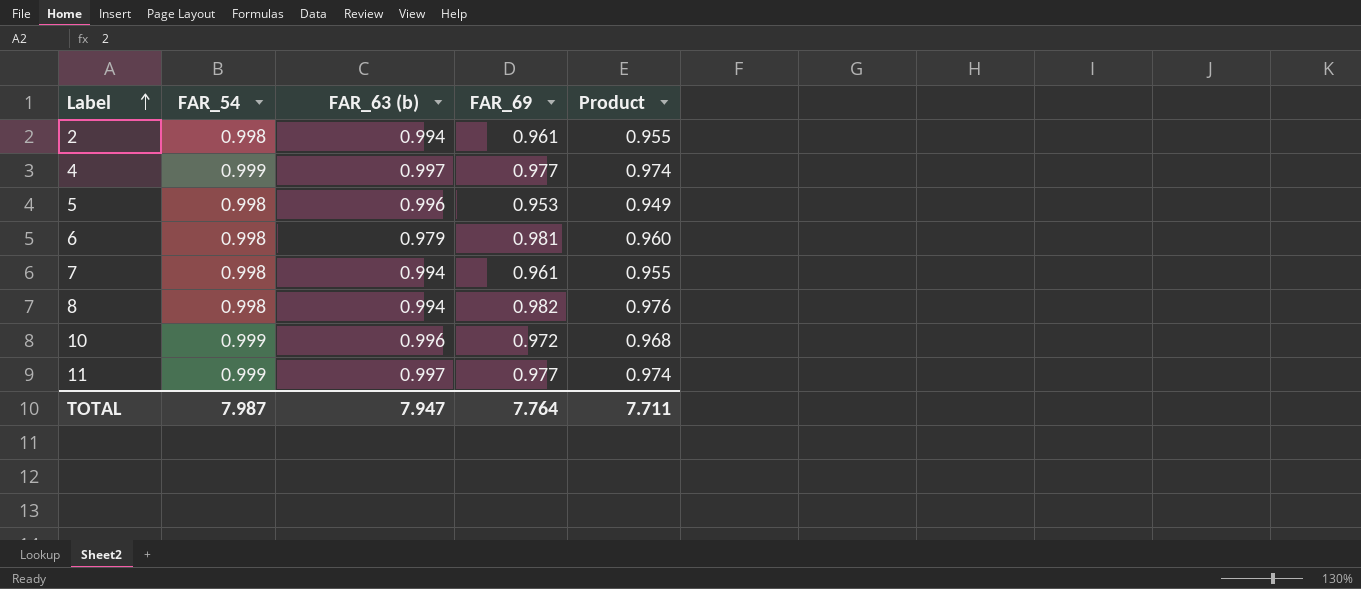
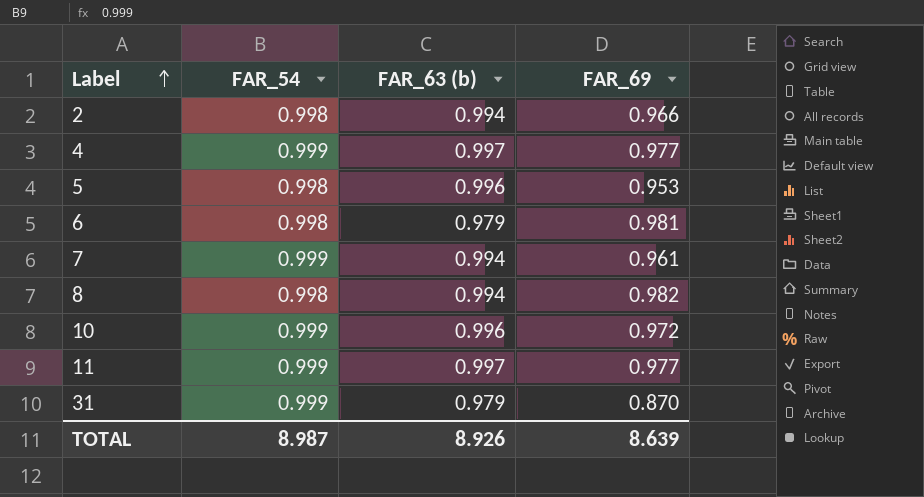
column Product | formula: [FAR_63 (b)] * [FAR_69] -> none
2 | FAR_69: 0.961 -> 0.966
7 | FAR_54: 0.998 -> 0.999
row 31: none -> 0.999 | 0.979 | 0.870
TOTAL | FAR_54: 7.987 -> 8.987
TOTAL | FAR_63 (b): 7.947 -> 8.926
TOTAL | FAR_69: 7.764 -> 8.639

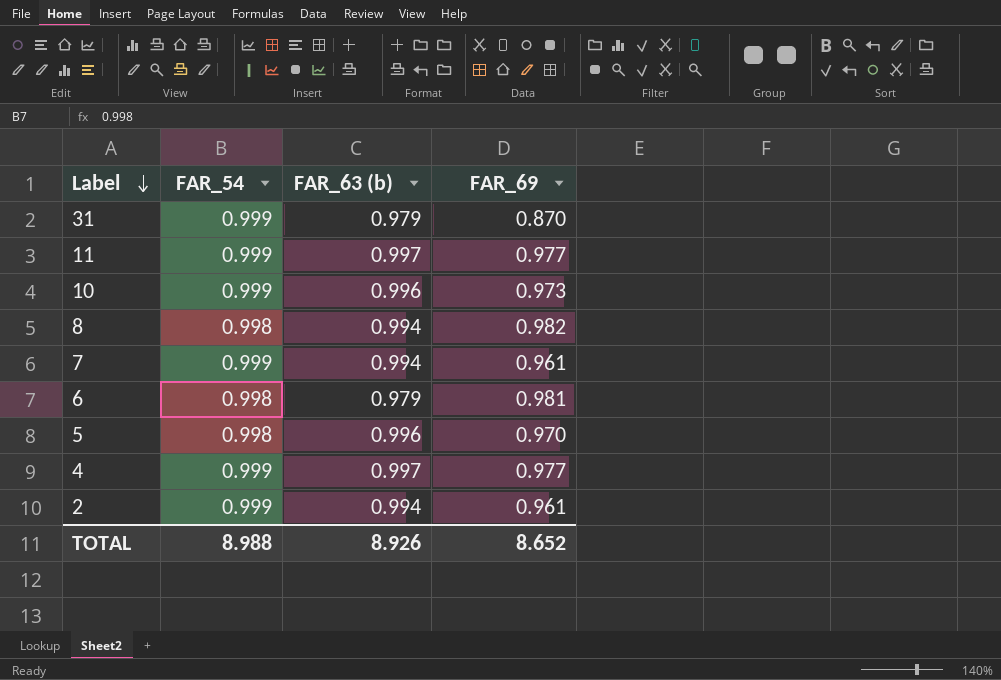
row order: Label ascending -> Label descending
10 | FAR_69: 0.972 -> 0.973
5 | FAR_69: 0.953 -> 0.970
2 | FAR_54: 0.998 -> 0.999
2 | FAR_69: 0.966 -> 0.961
TOTAL | FAR_54: 8.987 -> 8.988
TOTAL | FAR_69: 8.639 -> 8.652

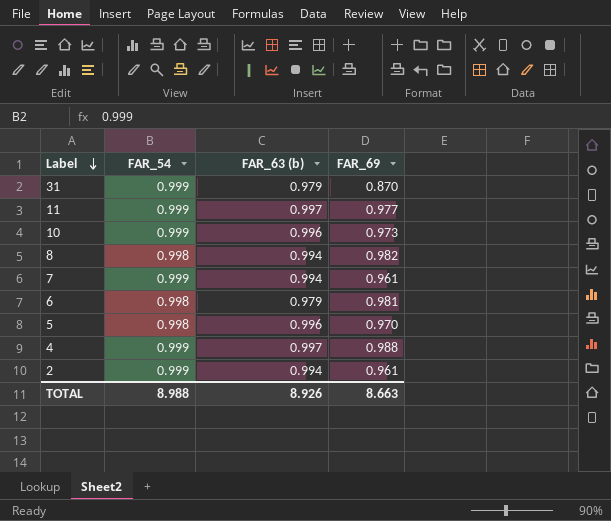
4 | FAR_69: 0.977 -> 0.988
TOTAL | FAR_69: 8.652 -> 8.663

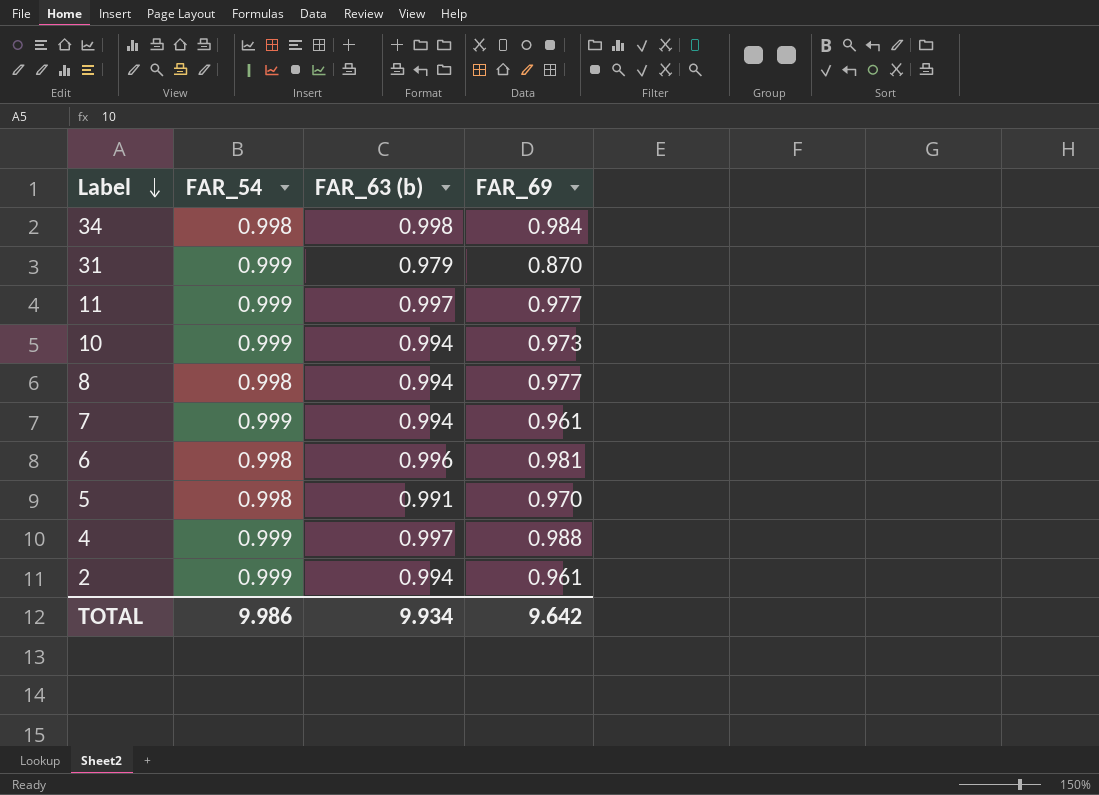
row 34: none -> 0.998 | 0.998 | 0.984
10 | FAR_63 (b): 0.996 -> 0.994
8 | FAR_69: 0.982 -> 0.977
6 | FAR_63 (b): 0.979 -> 0.996
5 | FAR_63 (b): 0.996 -> 0.991
TOTAL | FAR_54: 8.988 -> 9.986
TOTAL | FAR_63 (b): 8.926 -> 9.934
TOTAL | FAR_69: 8.663 -> 9.642

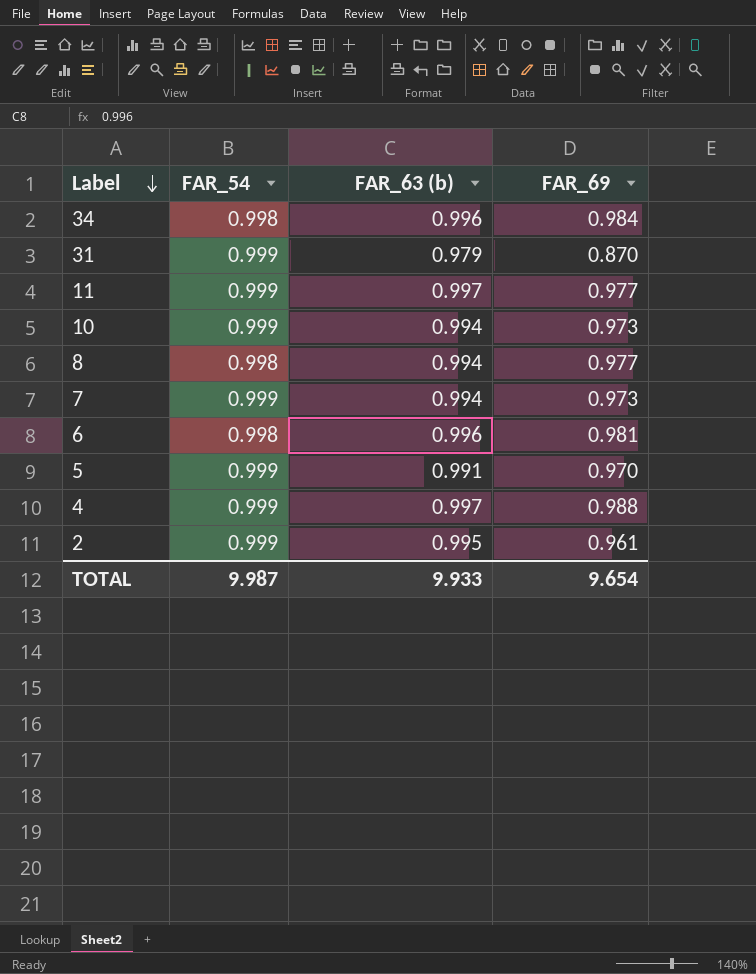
34 | FAR_63 (b): 0.998 -> 0.996
7 | FAR_69: 0.961 -> 0.973
5 | FAR_54: 0.998 -> 0.999
2 | FAR_63 (b): 0.994 -> 0.995
TOTAL | FAR_54: 9.986 -> 9.987
TOTAL | FAR_63 (b): 9.934 -> 9.933
TOTAL | FAR_69: 9.642 -> 9.654

